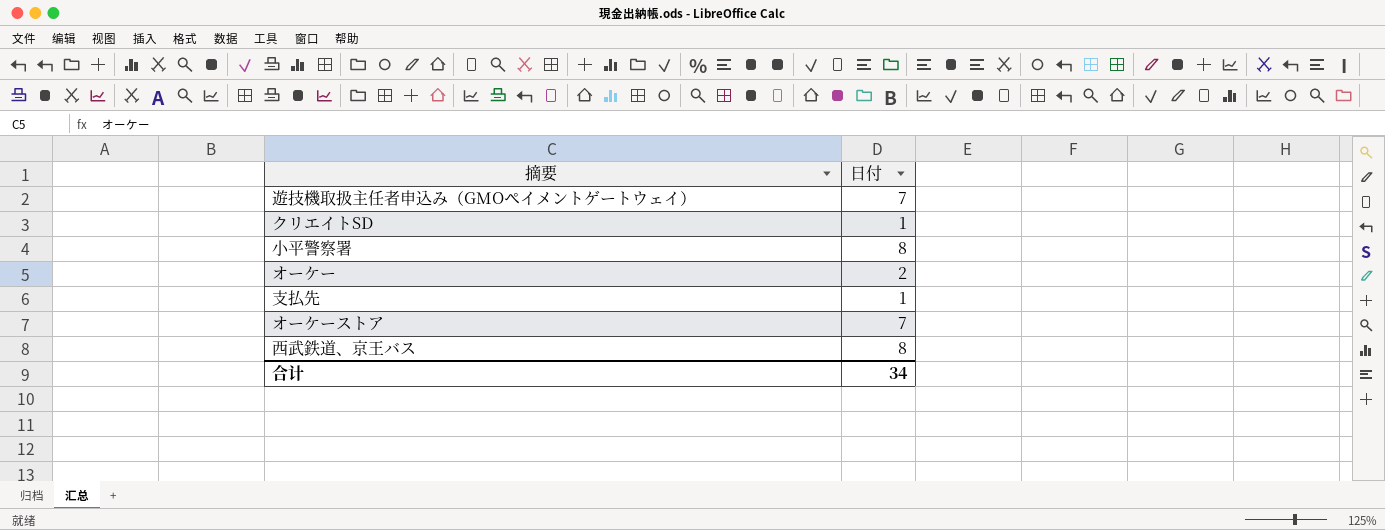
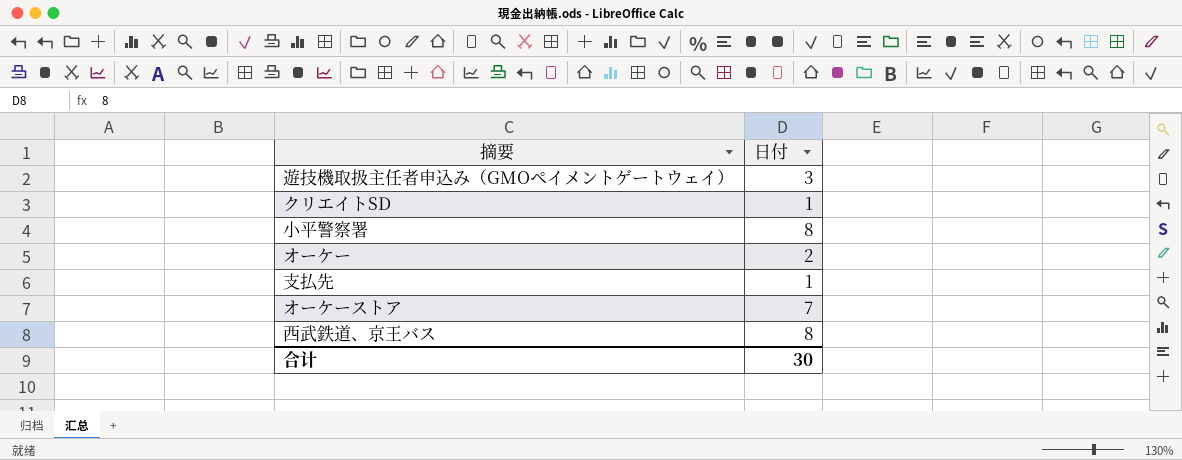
遊技機取扱主任者申込み（GMOペイメントゲートウェイ） | 日付: 7 -> 3
合计 | 日付: 34 -> 30

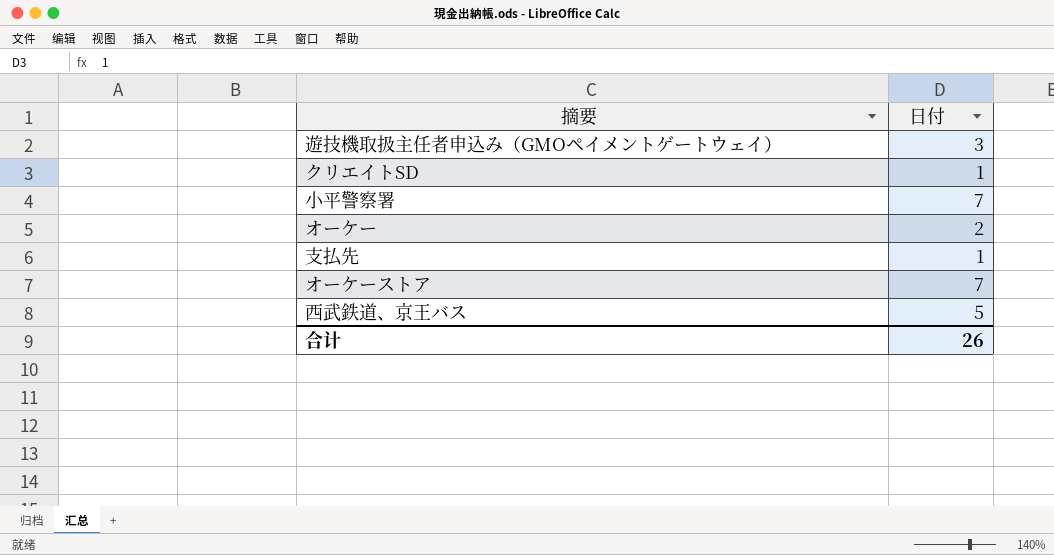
小平警察署 | 日付: 8 -> 7
西武鉄道、京王バス | 日付: 8 -> 5
合计 | 日付: 30 -> 26

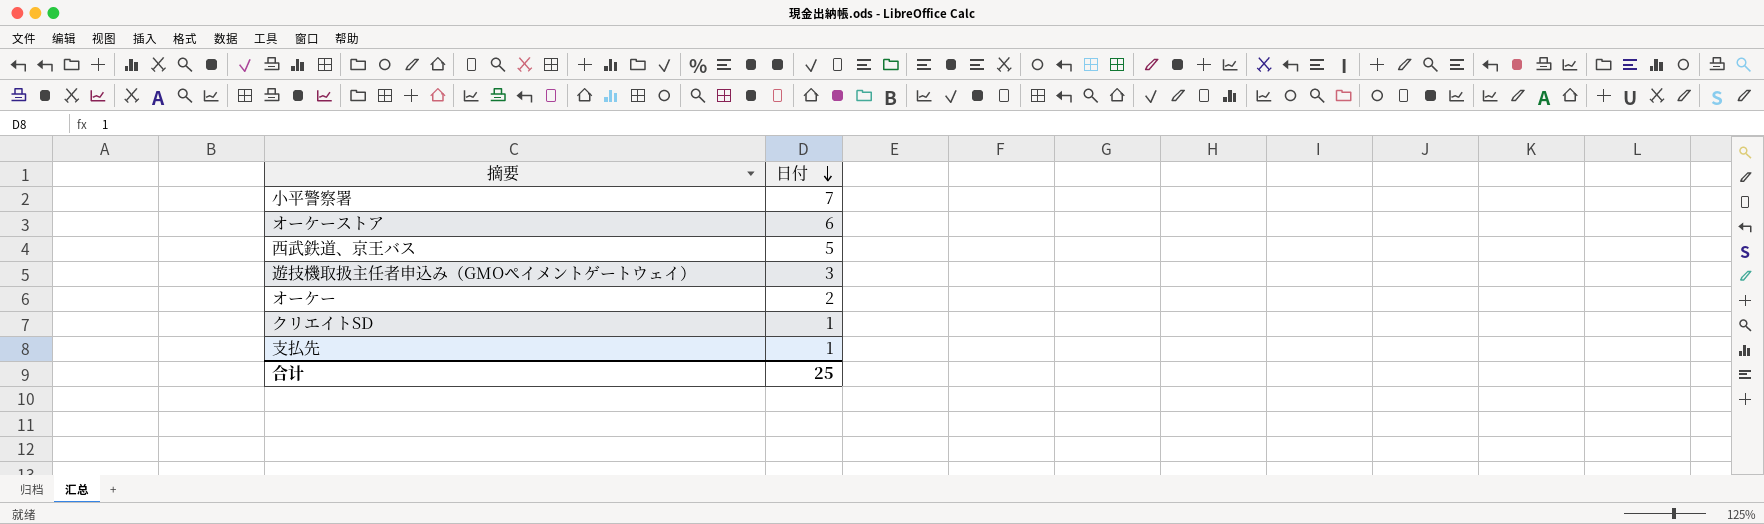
row order: none -> 日付 descending
オーケーストア | 日付: 7 -> 6
合计 | 日付: 26 -> 25

